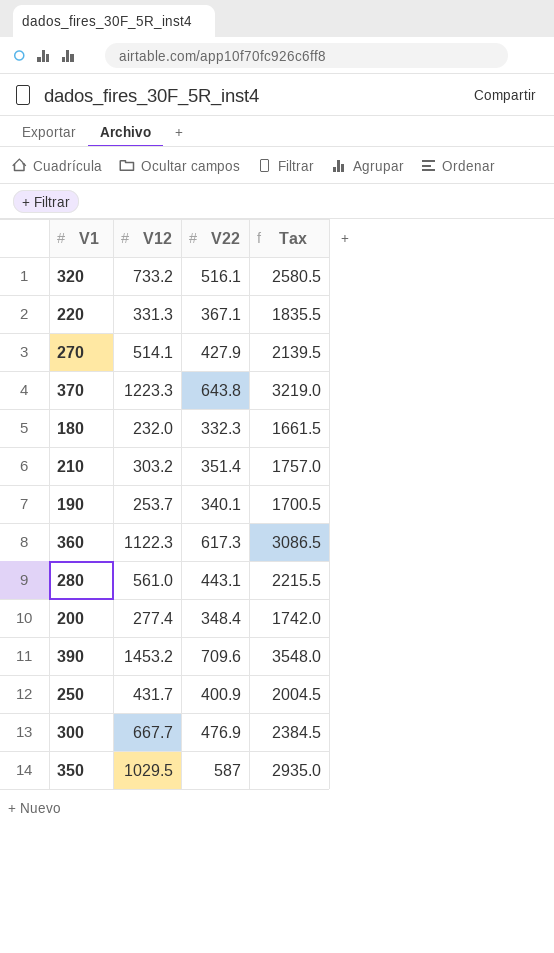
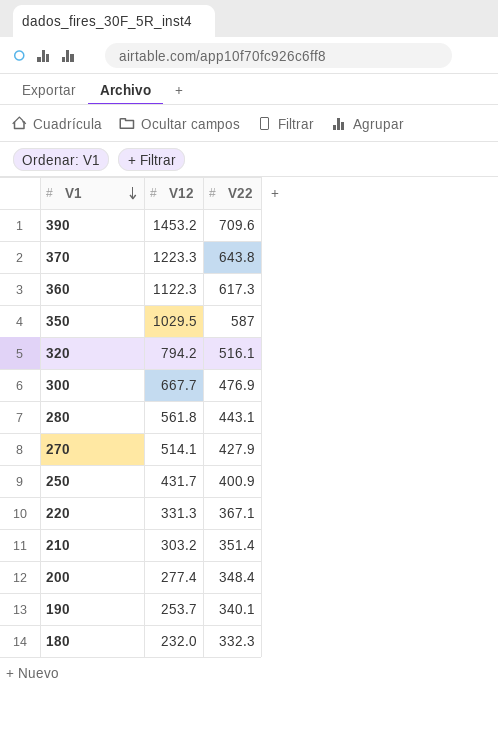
row order: none -> V1 descending
column Tax | formula: [V22] * 5 -> none
320 | V12: 733.2 -> 794.2
280 | V12: 561.0 -> 561.8

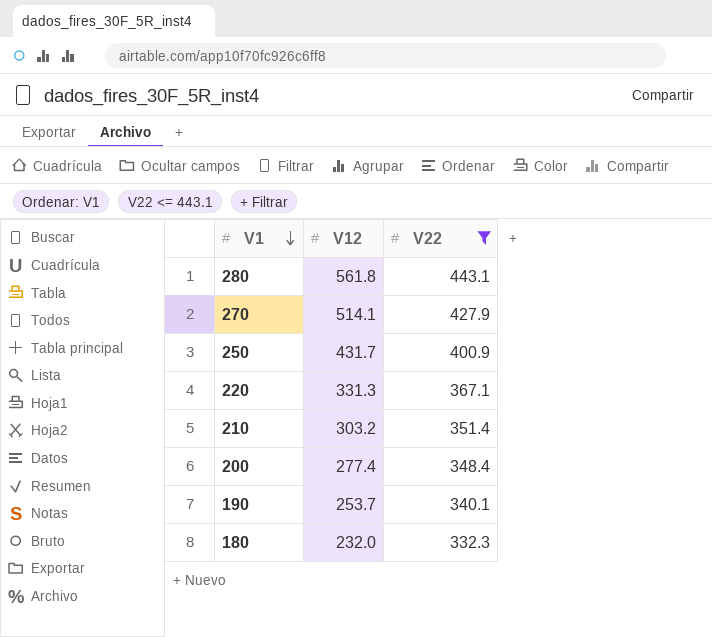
filter: none -> V22 <= 443.1

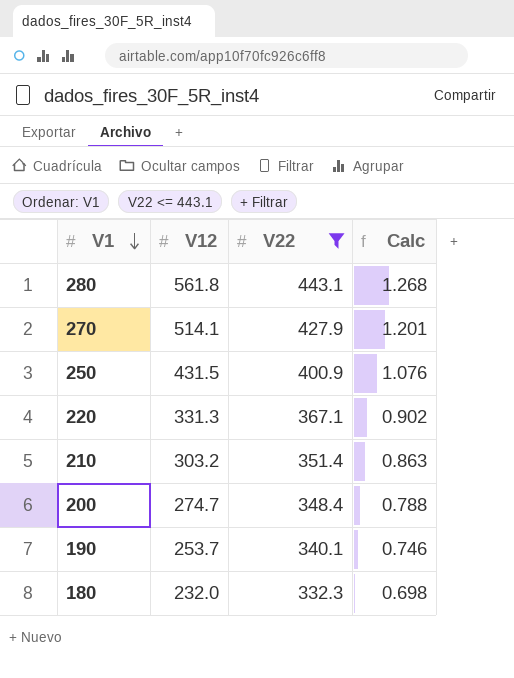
column Calc | formula: none -> [V12] / [V22]
250 | V12: 431.7 -> 431.5
200 | V12: 277.4 -> 274.7

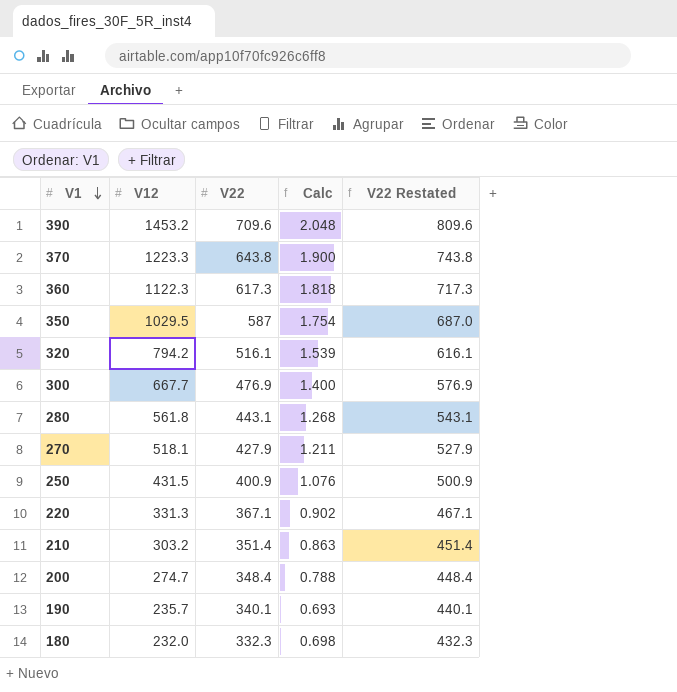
filter: V22 <= 443.1 -> none
column V22 Restated | formula: none -> [V22] + 100
270 | V12: 514.1 -> 518.1
270 | Calc: 1.201 -> 1.211
190 | V12: 253.7 -> 235.7
190 | Calc: 0.746 -> 0.693

